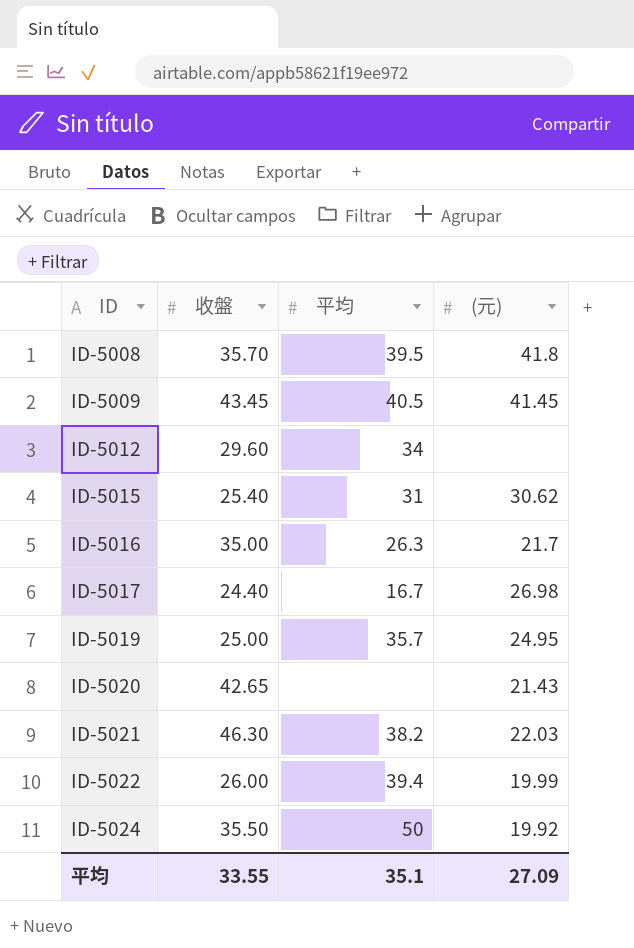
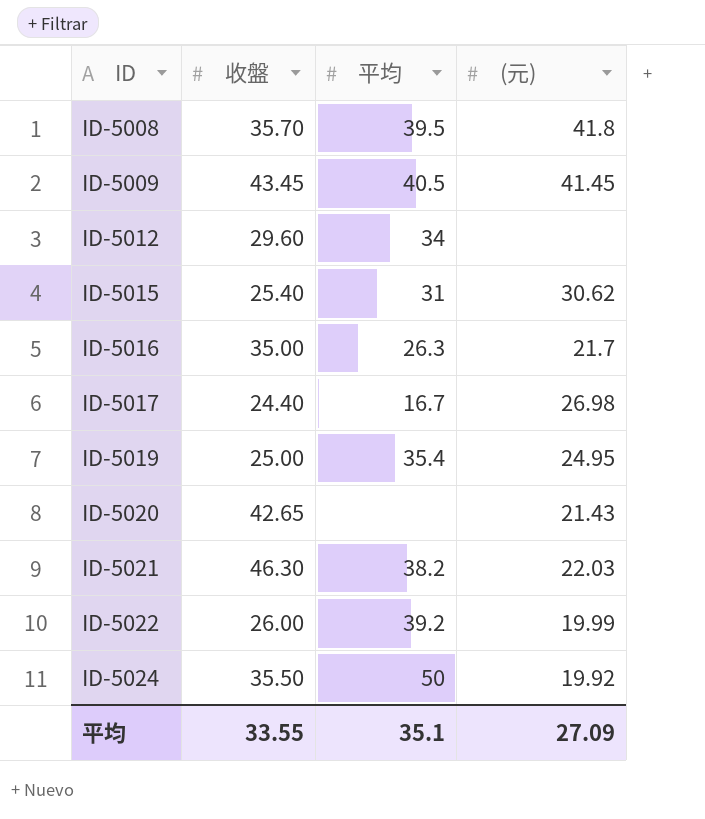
ID-5019 | 平均: 35.7 -> 35.4
ID-5022 | 平均: 39.4 -> 39.2

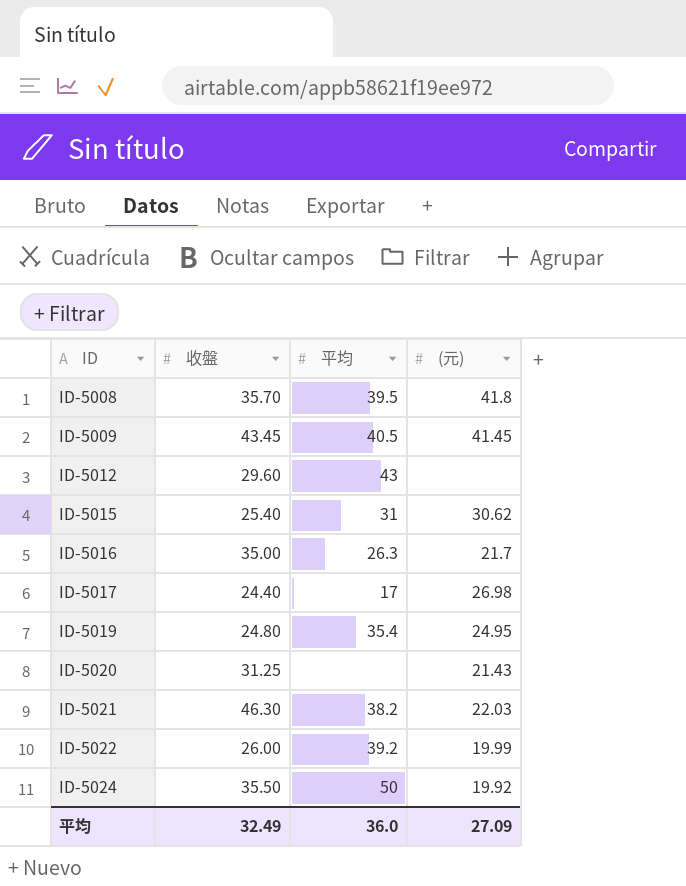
ID-5012 | 平均: 34 -> 43
ID-5017 | 平均: 16.7 -> 17
ID-5019 | 收盤: 25.00 -> 24.80
ID-5020 | 收盤: 42.65 -> 31.25
平均 | 收盤: 33.55 -> 32.49
平均 | 平均: 35.1 -> 36.0

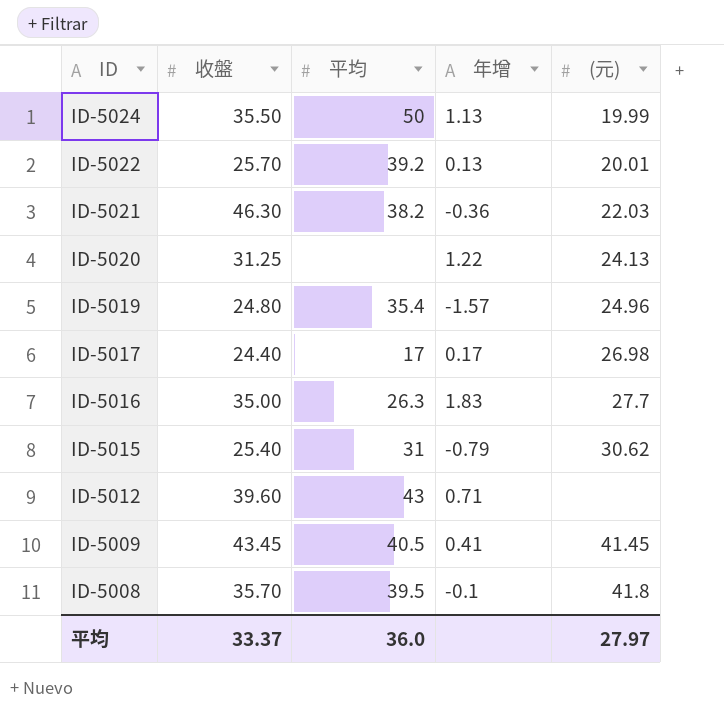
row order: ID ascending -> ID descending
column 年增 | position: none -> 4
ID-5024 | (元): 19.92 -> 19.99
ID-5022 | 收盤: 26.00 -> 25.70
ID-5022 | (元): 19.99 -> 20.01
ID-5020 | (元): 21.43 -> 24.13
ID-5019 | (元): 24.95 -> 24.96
ID-5016 | (元): 21.7 -> 27.7
ID-5012 | 收盤: 29.60 -> 39.60
平均 | 收盤: 32.49 -> 33.37
平均 | (元): 27.09 -> 27.97

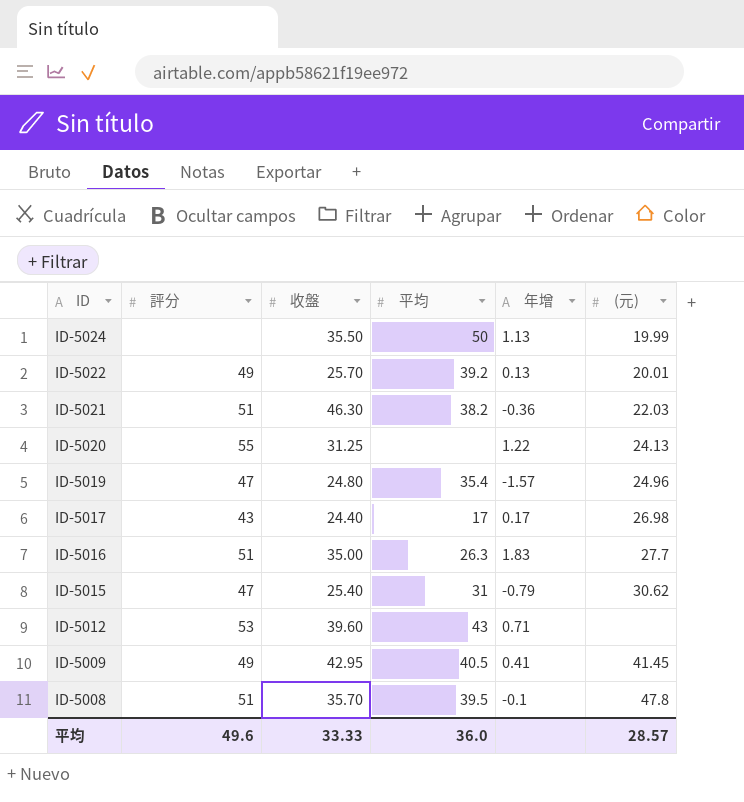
column 評分 | position: none -> 2
ID-5009 | 收盤: 43.45 -> 42.95
ID-5008 | (元): 41.8 -> 47.8
平均 | 收盤: 33.37 -> 33.33
平均 | (元): 27.97 -> 28.57

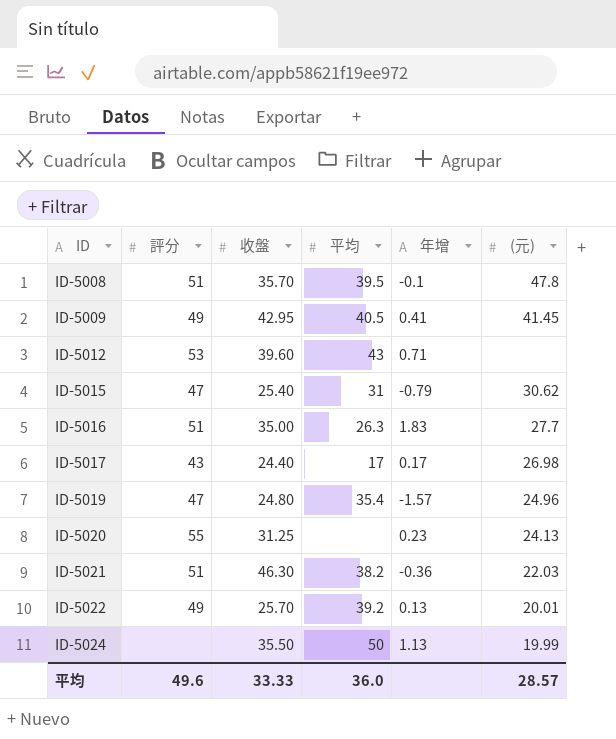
row order: ID descending -> ID ascending
ID-5020 | 年增: 1.22 -> 0.23

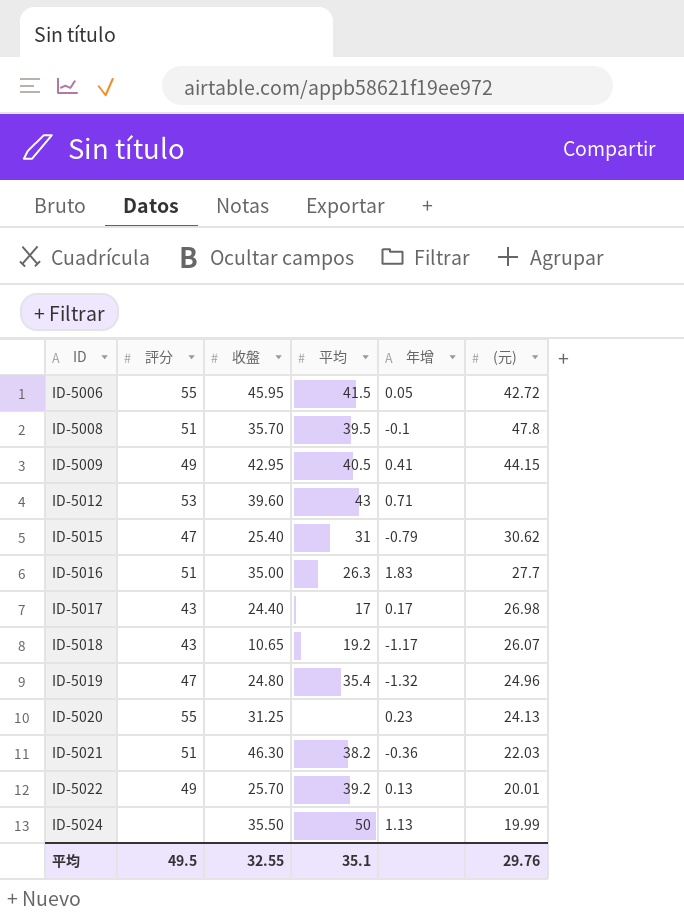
row ID-5006: none -> 55 | 45.95 | 41.5 | 0.05 | 42.72
ID-5009 | (元): 41.45 -> 44.15
row ID-5018: none -> 43 | 10.65 | 19.2 | -1.17 | 26.07
ID-5019 | 年增: -1.57 -> -1.32
平均 | 評分: 49.6 -> 49.5
平均 | 收盤: 33.33 -> 32.55
平均 | 平均: 36.0 -> 35.1
平均 | (元): 28.57 -> 29.76

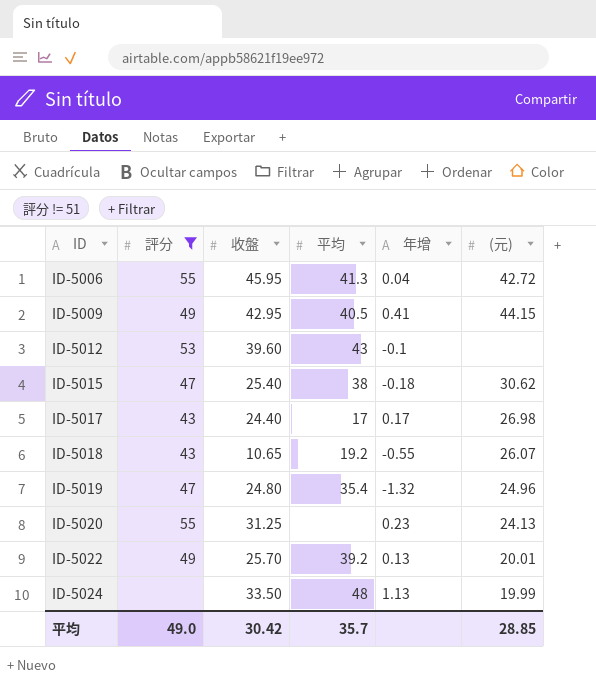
filter: none -> 評分 != 51
ID-5006 | 平均: 41.5 -> 41.3
ID-5006 | 年增: 0.05 -> 0.04
ID-5012 | 年增: 0.71 -> -0.1
ID-5015 | 平均: 31 -> 38
ID-5015 | 年增: -0.79 -> -0.18
ID-5018 | 年增: -1.17 -> -0.55
ID-5024 | 收盤: 35.50 -> 33.50
ID-5024 | 平均: 50 -> 48
平均 | 評分: 49.5 -> 49.0
平均 | 收盤: 32.55 -> 30.42
平均 | 平均: 35.1 -> 35.7
平均 | (元): 29.76 -> 28.85

